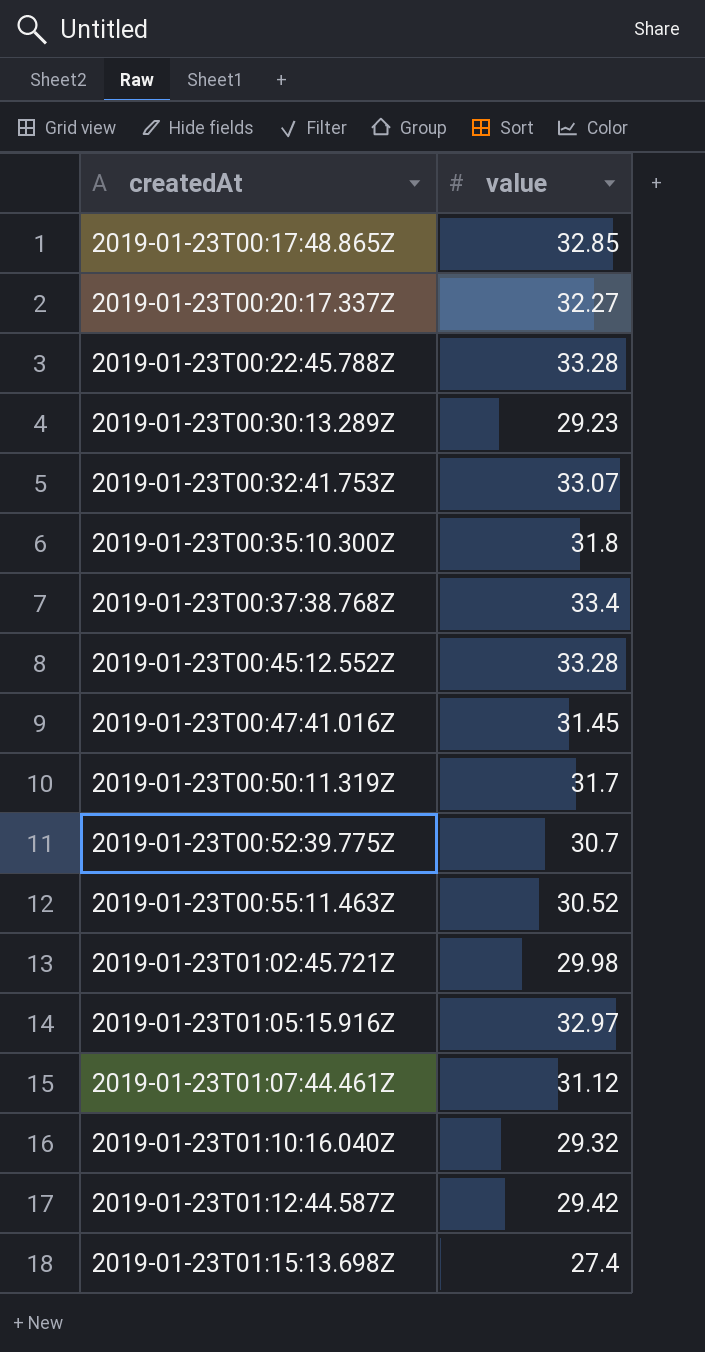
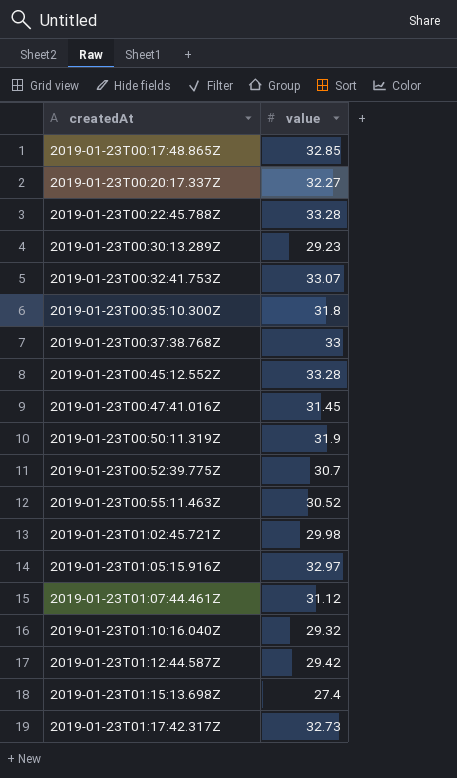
2019-01-23T00:37:38.768Z | value: 33.4 -> 33
2019-01-23T00:50:11.319Z | value: 31.7 -> 31.9
row 2019-01-23T01:17:42.317Z: none -> 32.73

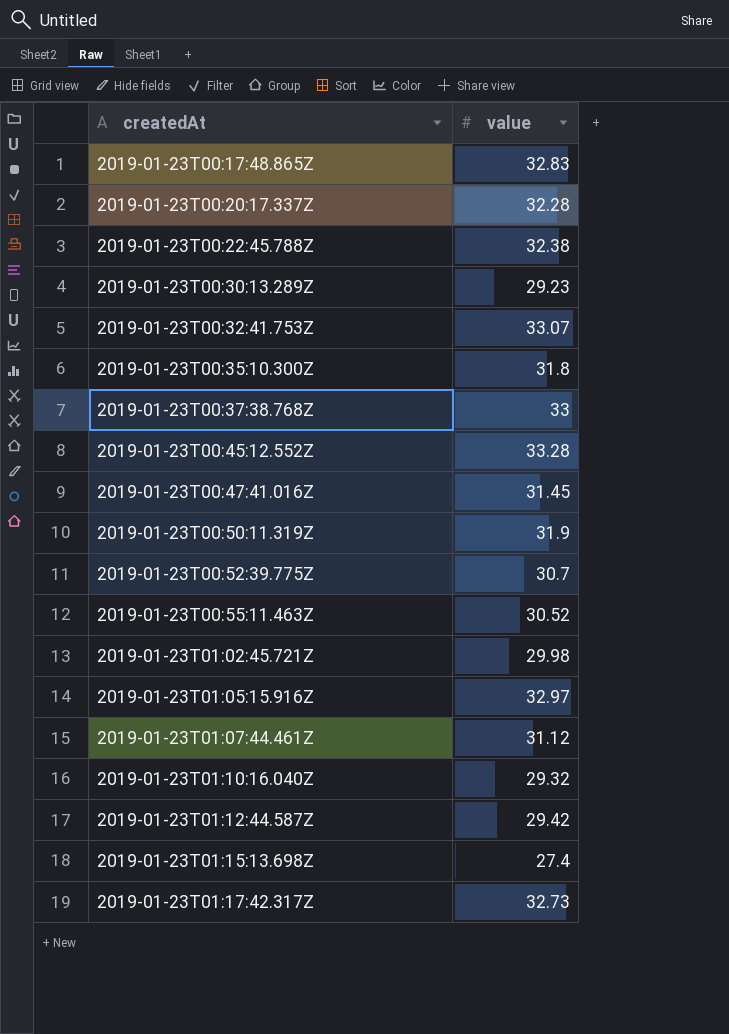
2019-01-23T00:17:48.865Z | value: 32.85 -> 32.83
2019-01-23T00:20:17.337Z | value: 32.27 -> 32.28
2019-01-23T00:22:45.788Z | value: 33.28 -> 32.38

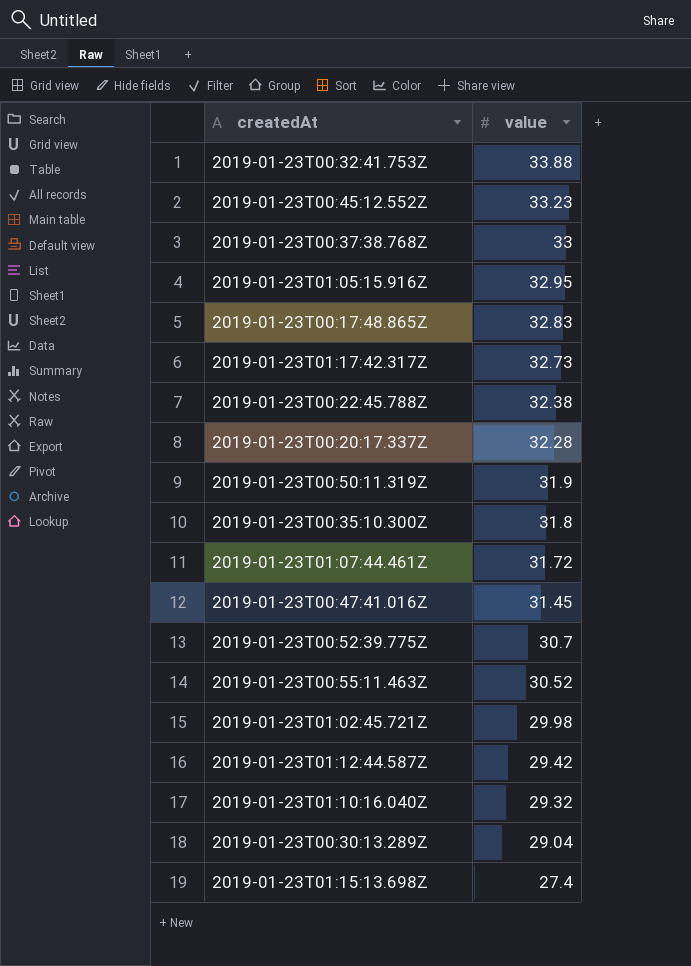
row order: createdAt ascending -> value descending
2019-01-23T00:32:41.753Z | value: 33.07 -> 33.88
2019-01-23T00:45:12.552Z | value: 33.28 -> 33.23
2019-01-23T01:05:15.916Z | value: 32.97 -> 32.95
2019-01-23T01:07:44.461Z | value: 31.12 -> 31.72
2019-01-23T00:30:13.289Z | value: 29.23 -> 29.04

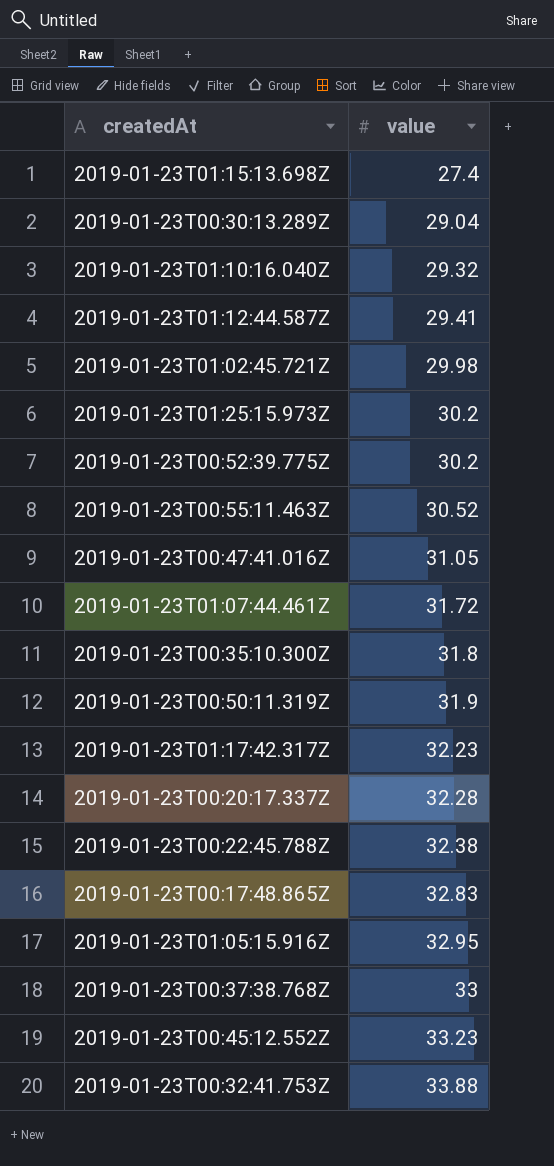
row order: value descending -> value ascending
2019-01-23T01:12:44.587Z | value: 29.42 -> 29.41
row 2019-01-23T01:25:15.973Z: none -> 30.2
2019-01-23T00:52:39.775Z | value: 30.7 -> 30.2
2019-01-23T00:47:41.016Z | value: 31.45 -> 31.05
2019-01-23T01:17:42.317Z | value: 32.73 -> 32.23

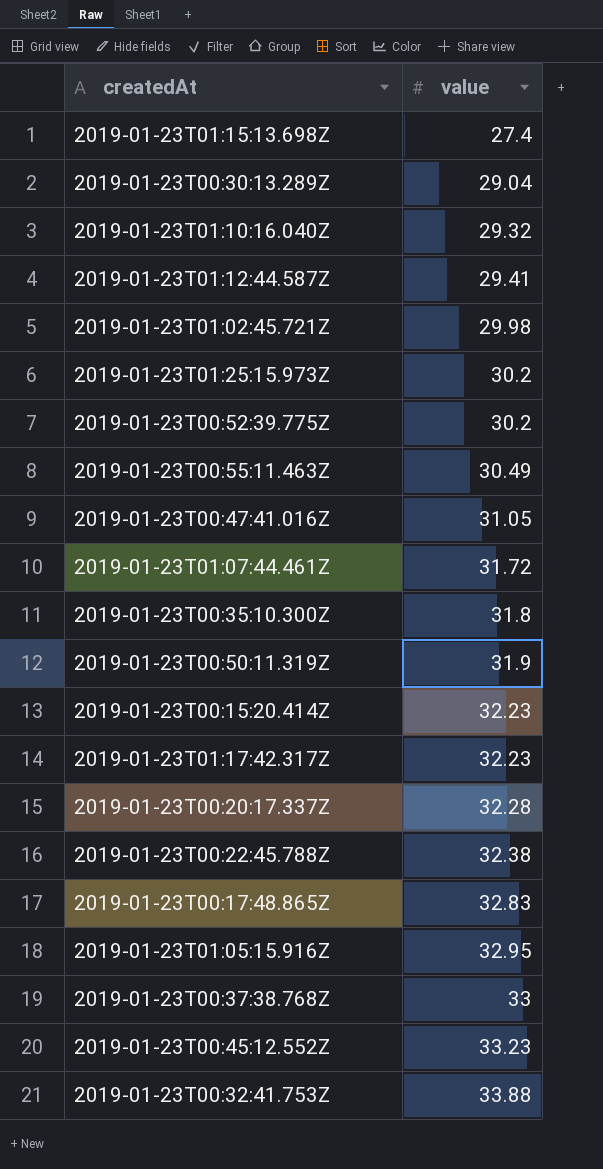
2019-01-23T00:55:11.463Z | value: 30.52 -> 30.49
row 2019-01-23T00:15:20.414Z: none -> 32.23

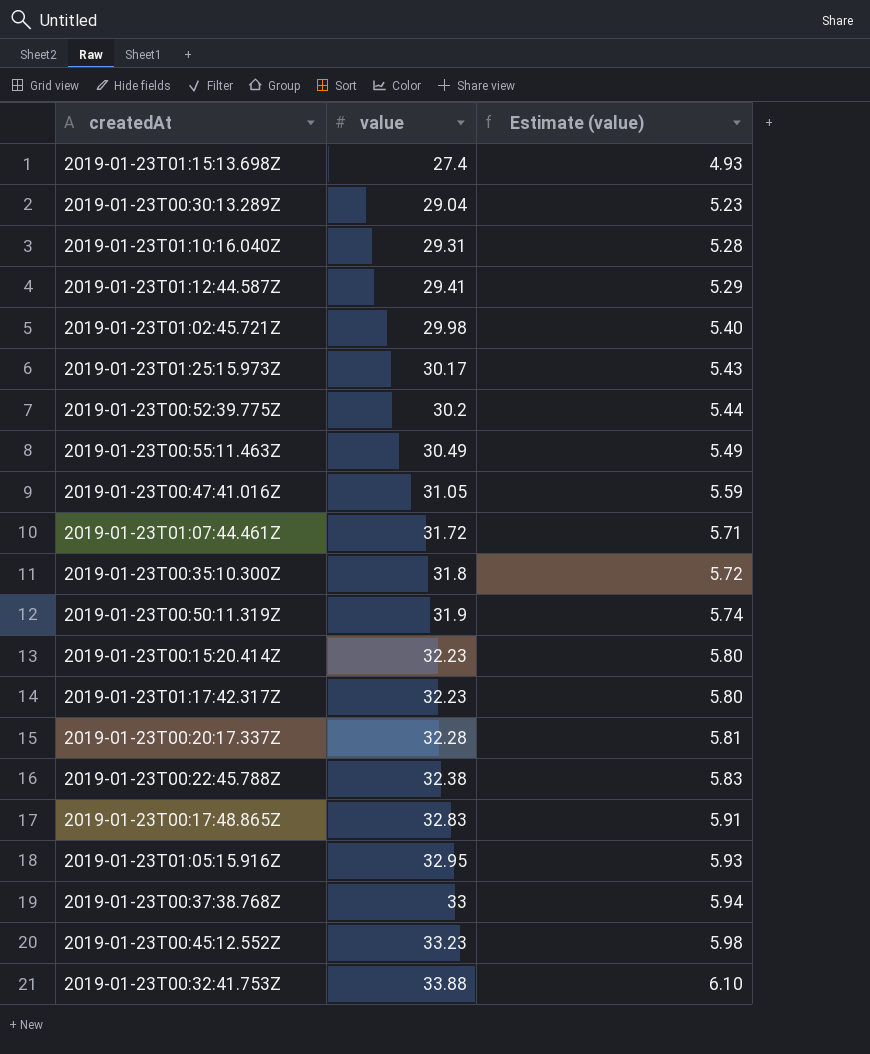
column Estimate (value) | formula: none -> [value] * 0.18
2019-01-23T01:10:16.040Z | value: 29.32 -> 29.31
2019-01-23T01:25:15.973Z | value: 30.2 -> 30.17

